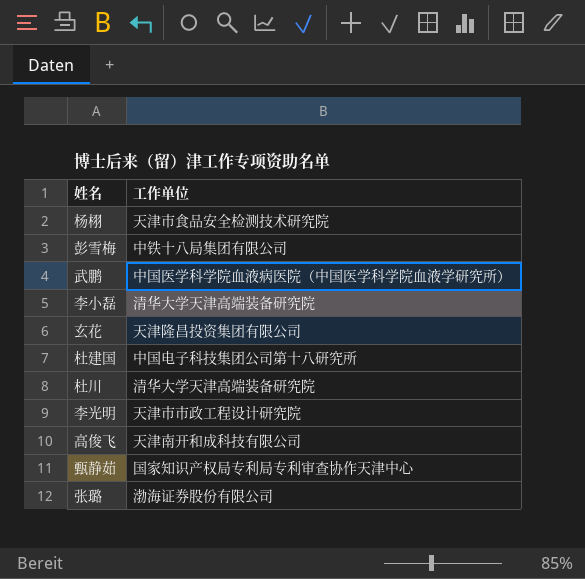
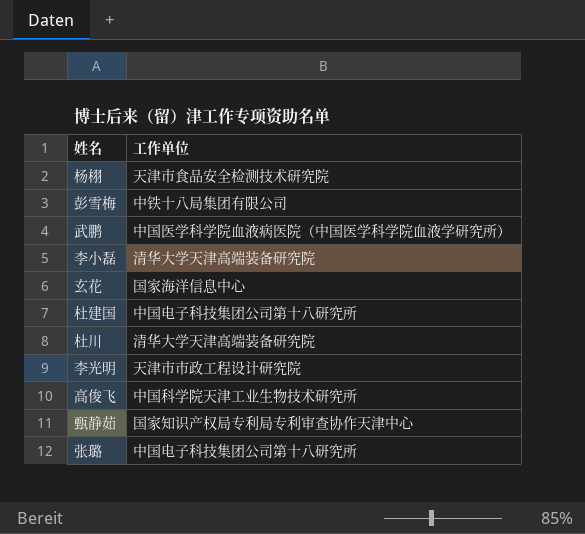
玄花 | 工作单位: 天津隆昌投资集团有限公司 -> 国家海洋信息中心
高俊飞 | 工作单位: 天津南开和成科技有限公司 -> 中国科学院天津工业生物技术研究所
张璐 | 工作单位: 渤海证券股份有限公司 -> 中国电子科技集团公司第十八研究所

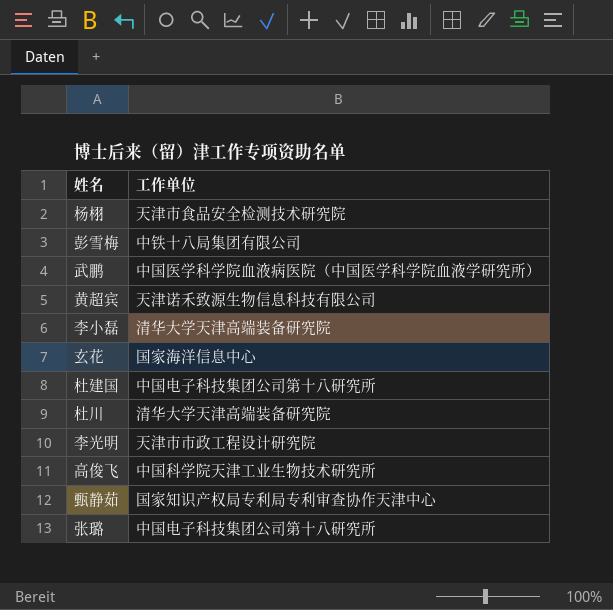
row 黄超宾: none -> 天津诺禾致源生物信息科技有限公司

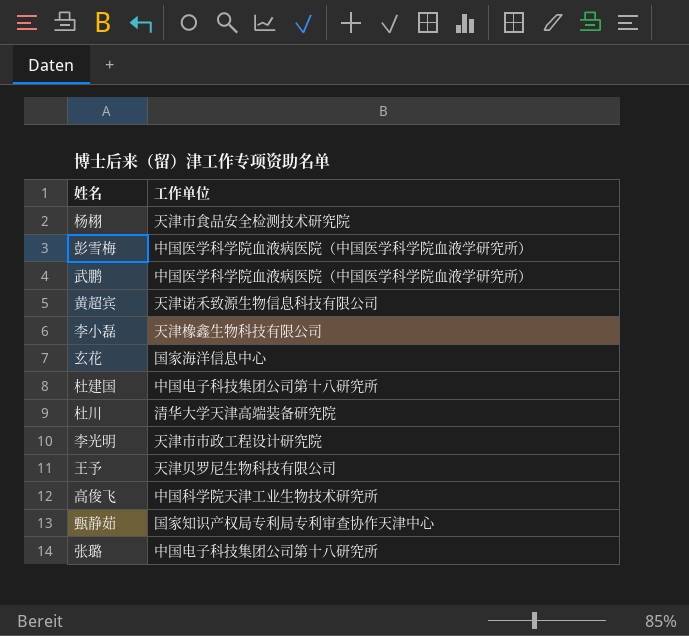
彭雪梅 | 工作单位: 中铁十八局集团有限公司 -> 中国医学科学院血液病医院（中国医学科学院血液学研究所）
李小磊 | 工作单位: 清华大学天津高端装备研究院 -> 天津橡鑫生物科技有限公司
row 王予: none -> 天津贝罗尼生物科技有限公司

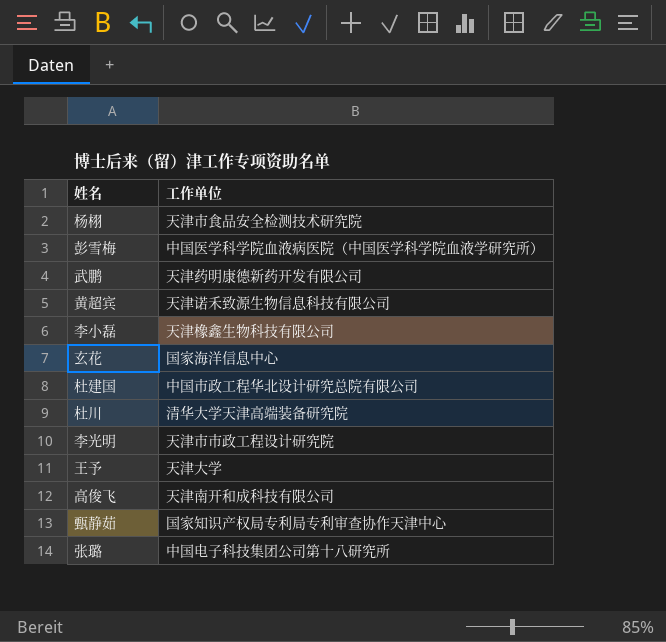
武鹏 | 工作单位: 中国医学科学院血液病医院（中国医学科学院血液学研究所） -> 天津药明康德新药开发有限公司
杜建国 | 工作单位: 中国电子科技集团公司第十八研究所 -> 中国市政工程华北设计研究总院有限公司
王予 | 工作单位: 天津贝罗尼生物科技有限公司 -> 天津大学
高俊飞 | 工作单位: 中国科学院天津工业生物技术研究所 -> 天津南开和成科技有限公司

